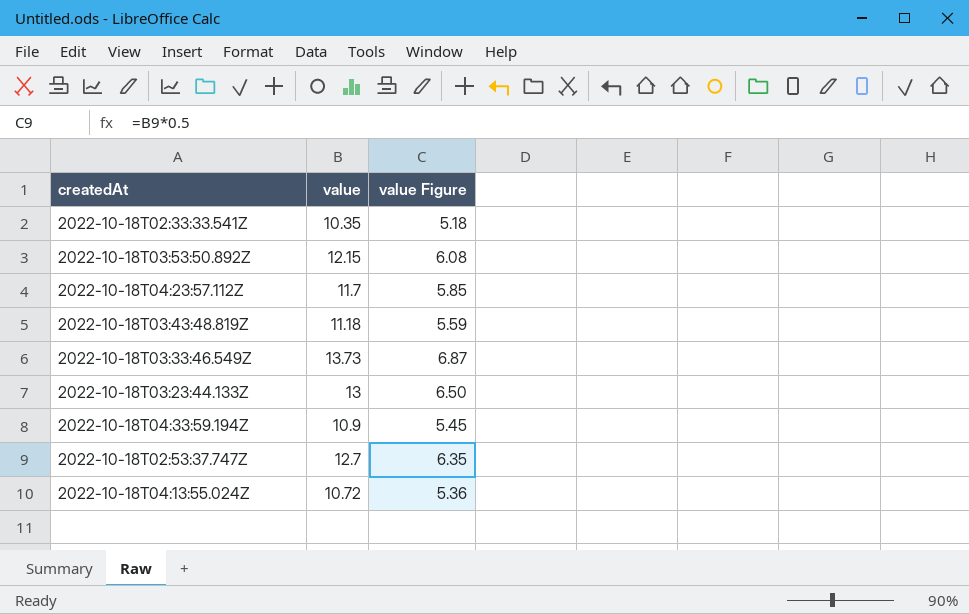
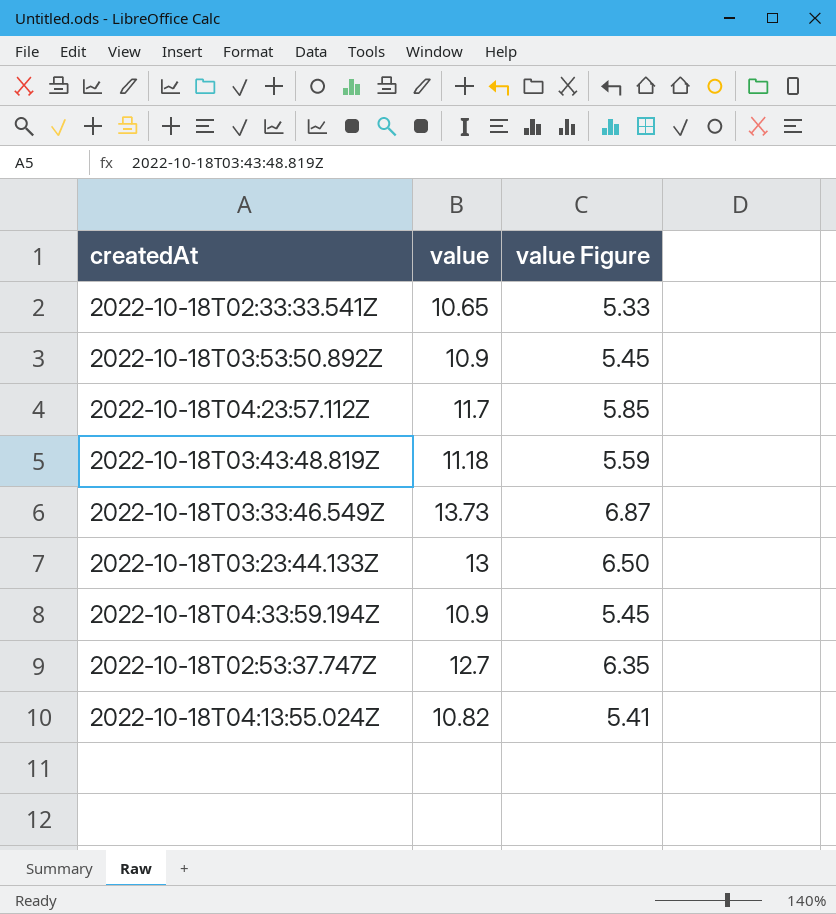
2022-10-18T02:33:33.541Z | value: 10.35 -> 10.65
2022-10-18T02:33:33.541Z | value Figure: 5.18 -> 5.33
2022-10-18T03:53:50.892Z | value: 12.15 -> 10.9
2022-10-18T03:53:50.892Z | value Figure: 6.08 -> 5.45
2022-10-18T04:13:55.024Z | value: 10.72 -> 10.82
2022-10-18T04:13:55.024Z | value Figure: 5.36 -> 5.41

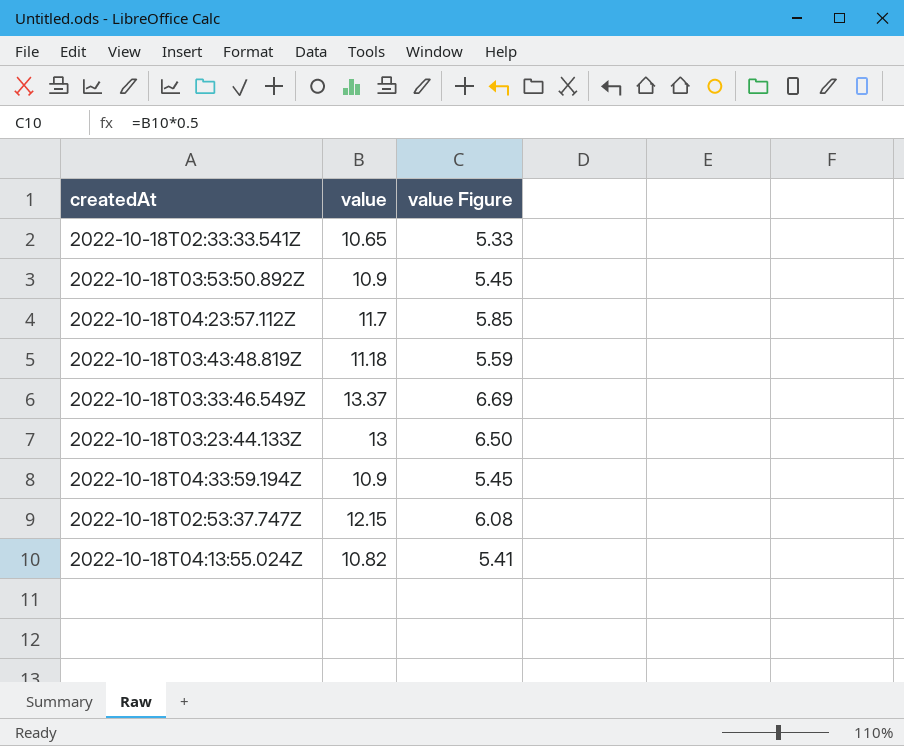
2022-10-18T03:33:46.549Z | value: 13.73 -> 13.37
2022-10-18T03:33:46.549Z | value Figure: 6.87 -> 6.69
2022-10-18T02:53:37.747Z | value: 12.7 -> 12.15
2022-10-18T02:53:37.747Z | value Figure: 6.35 -> 6.08

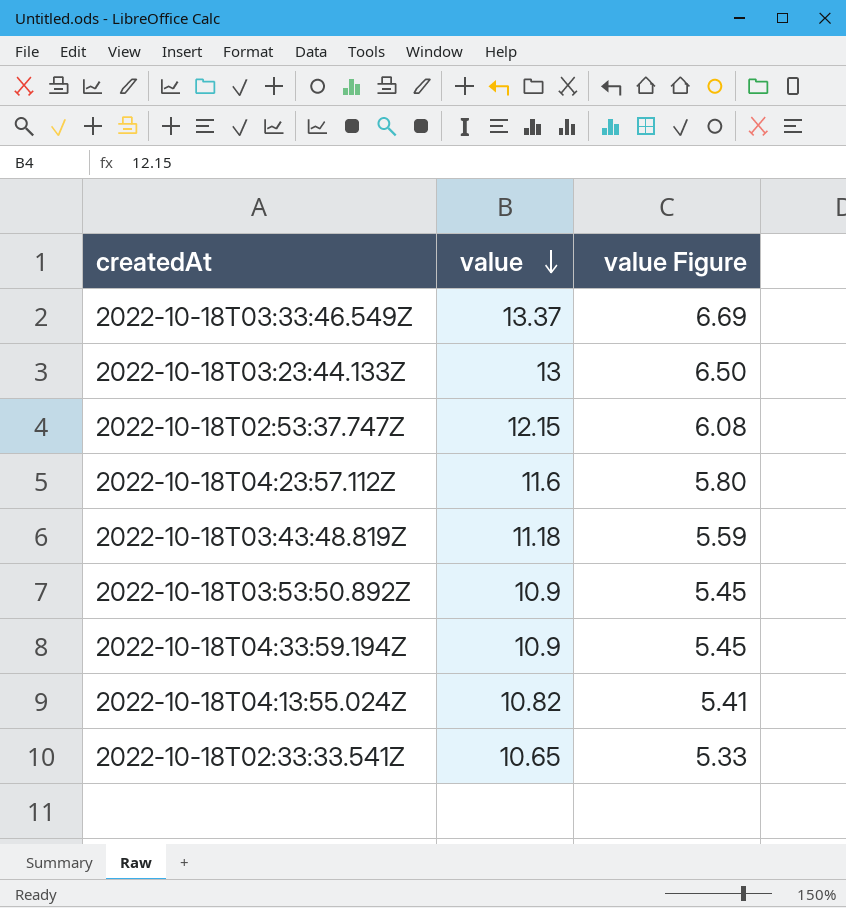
row order: none -> value descending
2022-10-18T04:23:57.112Z | value: 11.7 -> 11.6
2022-10-18T04:23:57.112Z | value Figure: 5.85 -> 5.80

